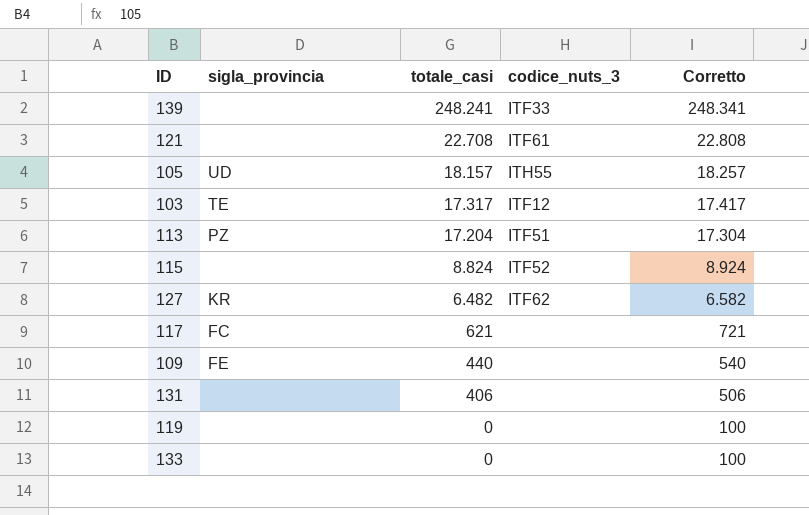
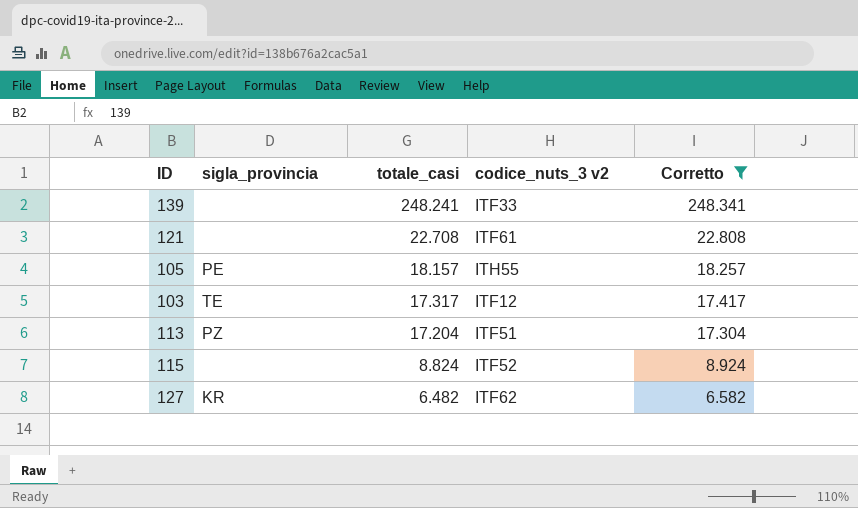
filter: none -> Corretto >= 6.582
column name: codice_nuts_3 -> codice_nuts_3 v2
105 | sigla_provincia: UD -> PE

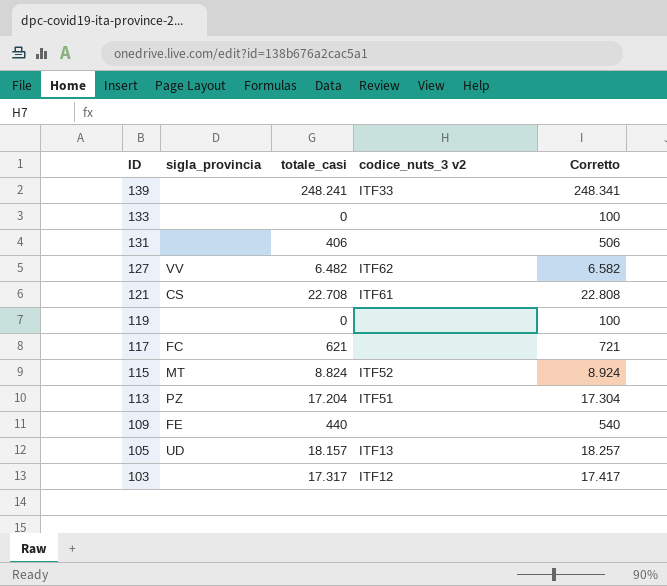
filter: Corretto >= 6.582 -> none
row order: totale_casi descending -> ID descending
127 | sigla_provincia: KR -> VV
121 | sigla_provincia: none -> CS
115 | sigla_provincia: none -> MT
105 | sigla_provincia: PE -> UD
105 | codice_nuts_3 v2: ITH55 -> ITF13
103 | sigla_provincia: TE -> none

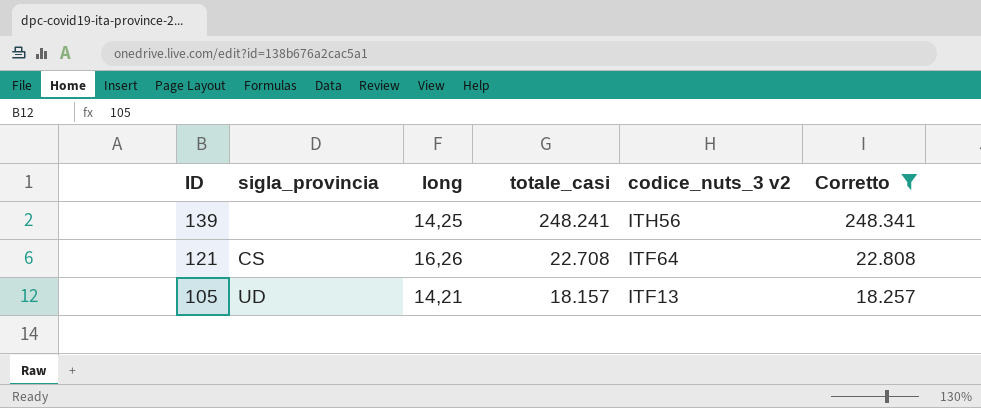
filter: none -> Corretto >= 18.257
column long | position: none -> 3
139 | codice_nuts_3 v2: ITF33 -> ITH56
121 | codice_nuts_3 v2: ITF61 -> ITF64

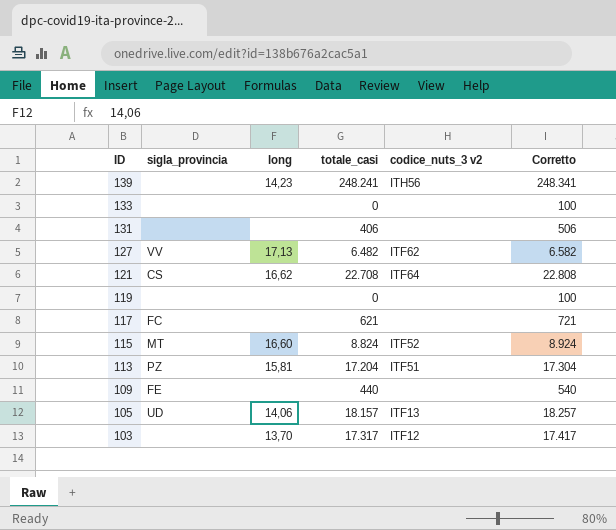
filter: Corretto >= 18.257 -> none
139 | long: 14,25 -> 14,23
121 | long: 16,26 -> 16,62
105 | long: 14,21 -> 14,06

